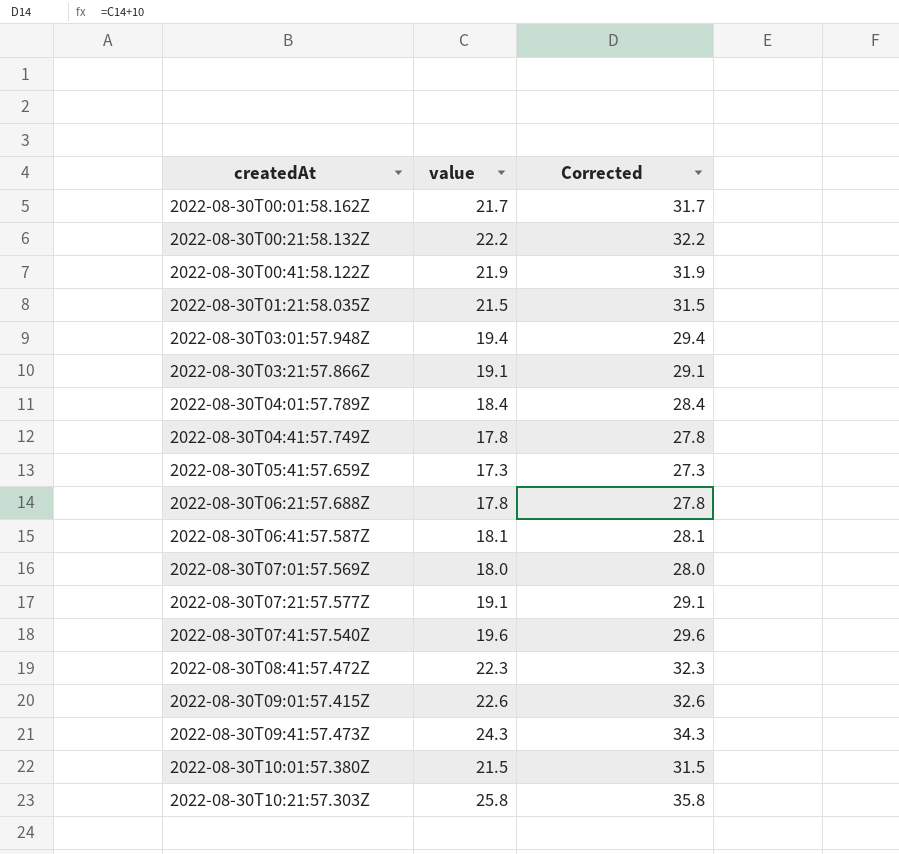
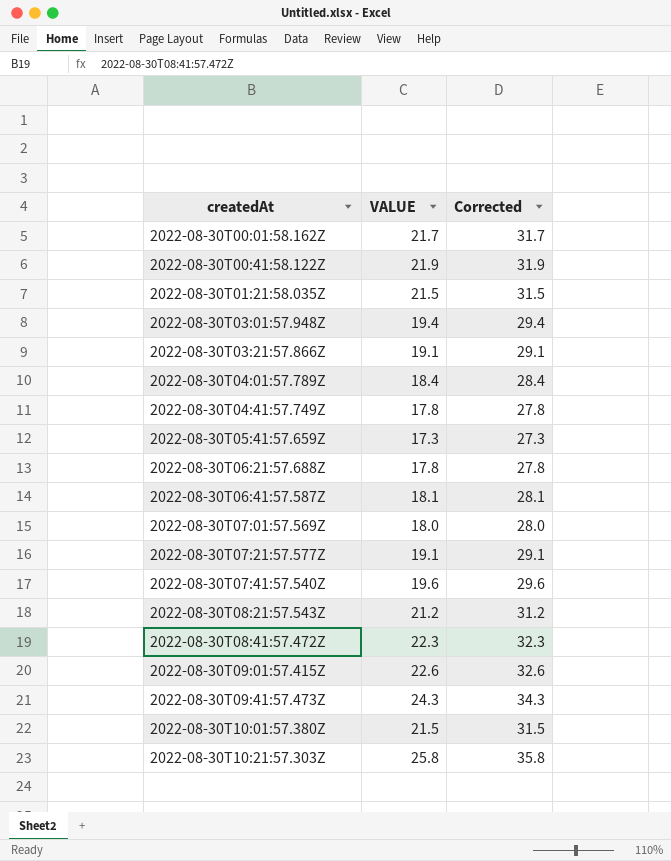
column name: value -> VALUE
row 2022-08-30T00:21:58.132Z: 22.2 | 32.2 -> none
row 2022-08-30T08:21:57.543Z: none -> 21.2 | 31.2

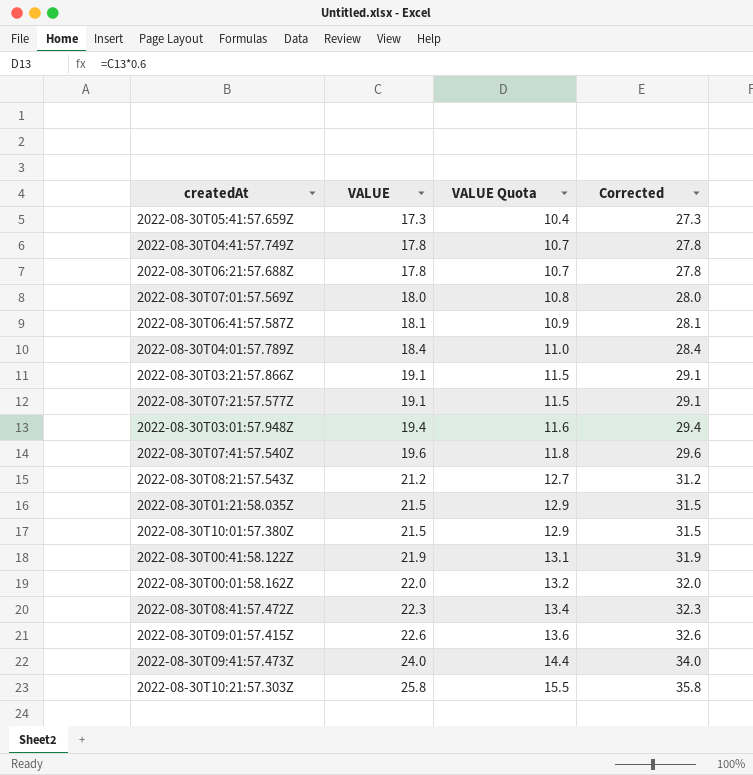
row order: createdAt ascending -> VALUE ascending
column VALUE Quota | formula: none -> [VALUE] * 0.6
2022-08-30T00:01:58.162Z | VALUE: 21.7 -> 22.0
2022-08-30T00:01:58.162Z | Corrected: 31.7 -> 32.0
2022-08-30T09:41:57.473Z | VALUE: 24.3 -> 24.0
2022-08-30T09:41:57.473Z | Corrected: 34.3 -> 34.0

